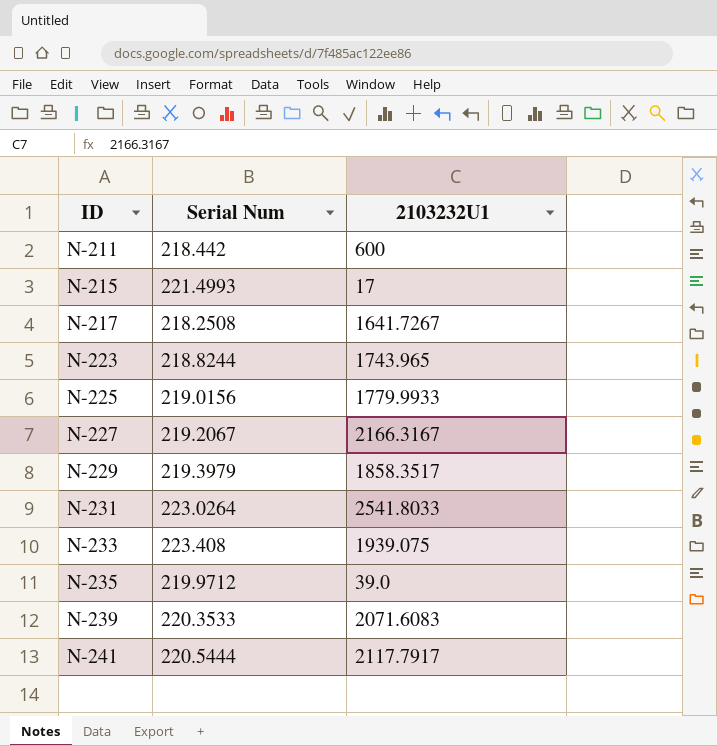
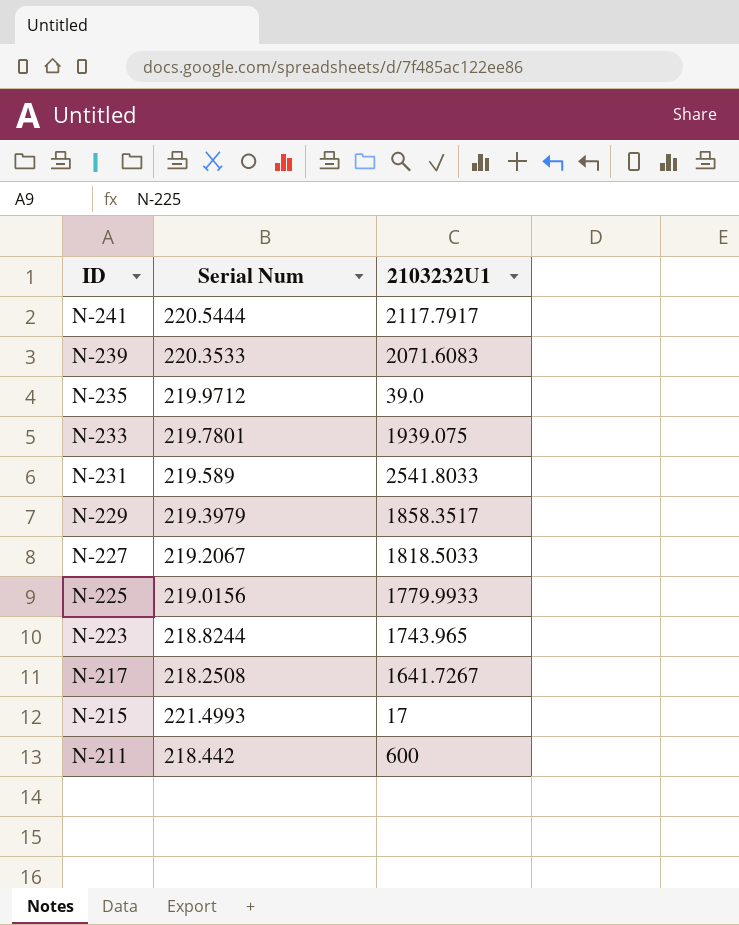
row order: ID ascending -> ID descending
N-233 | Serial Num: 223.408 -> 219.7801
N-231 | Serial Num: 223.0264 -> 219.589
N-227 | 2103232U1: 2166.3167 -> 1818.5033

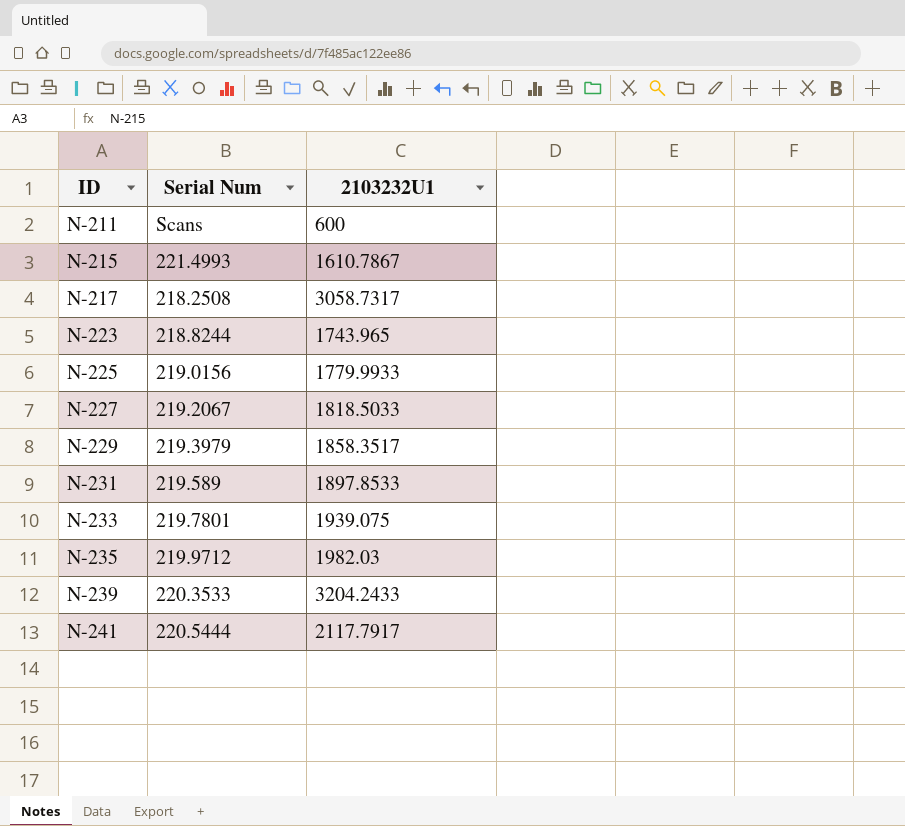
row order: ID descending -> ID ascending
N-211 | Serial Num: 218.442 -> Scans
N-215 | 2103232U1: 17 -> 1610.7867
N-217 | 2103232U1: 1641.7267 -> 3058.7317
N-231 | 2103232U1: 2541.8033 -> 1897.8533
N-235 | 2103232U1: 39.0 -> 1982.03
N-239 | 2103232U1: 2071.6083 -> 3204.2433

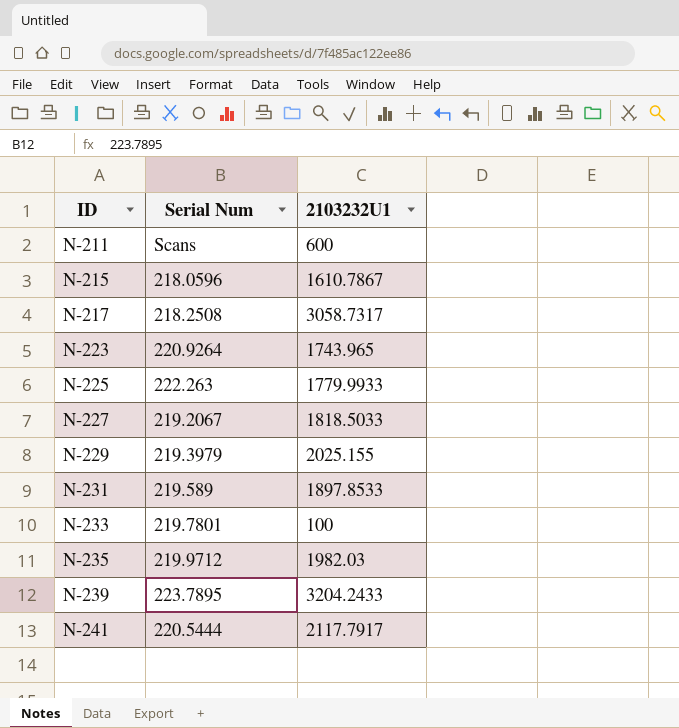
N-215 | Serial Num: 221.4993 -> 218.0596
N-223 | Serial Num: 218.8244 -> 220.9264
N-225 | Serial Num: 219.0156 -> 222.263
N-229 | 2103232U1: 1858.3517 -> 2025.155
N-233 | 2103232U1: 1939.075 -> 100
N-239 | Serial Num: 220.3533 -> 223.7895

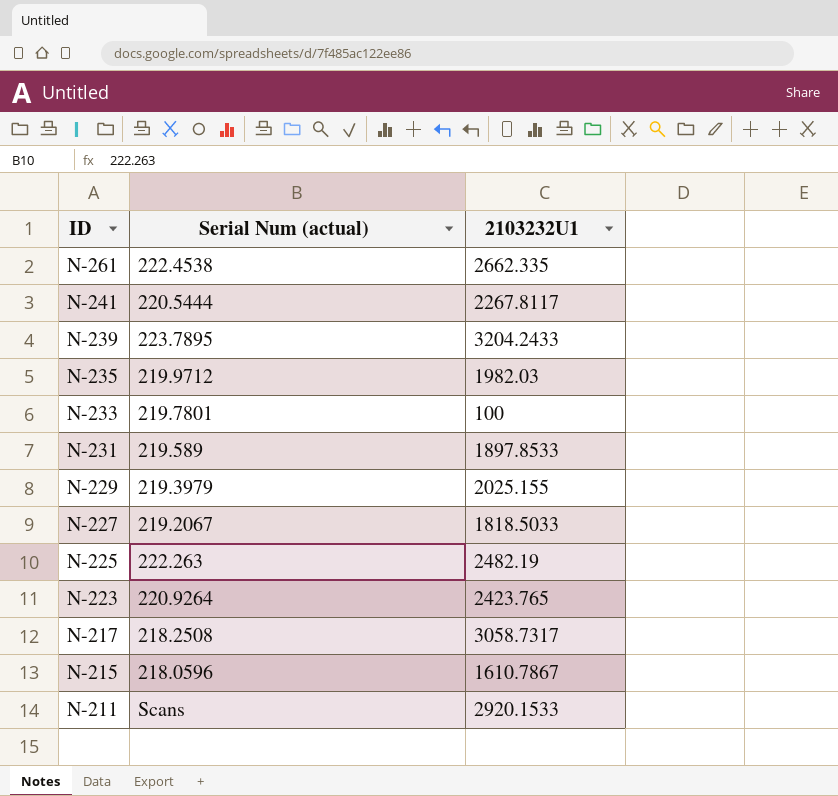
row order: ID ascending -> ID descending
column name: Serial Num -> Serial Num (actual)
row N-261: none -> 222.4538 | 2662.335
N-241 | 2103232U1: 2117.7917 -> 2267.8117
N-225 | 2103232U1: 1779.9933 -> 2482.19
N-223 | 2103232U1: 1743.965 -> 2423.765
N-211 | 2103232U1: 600 -> 2920.1533

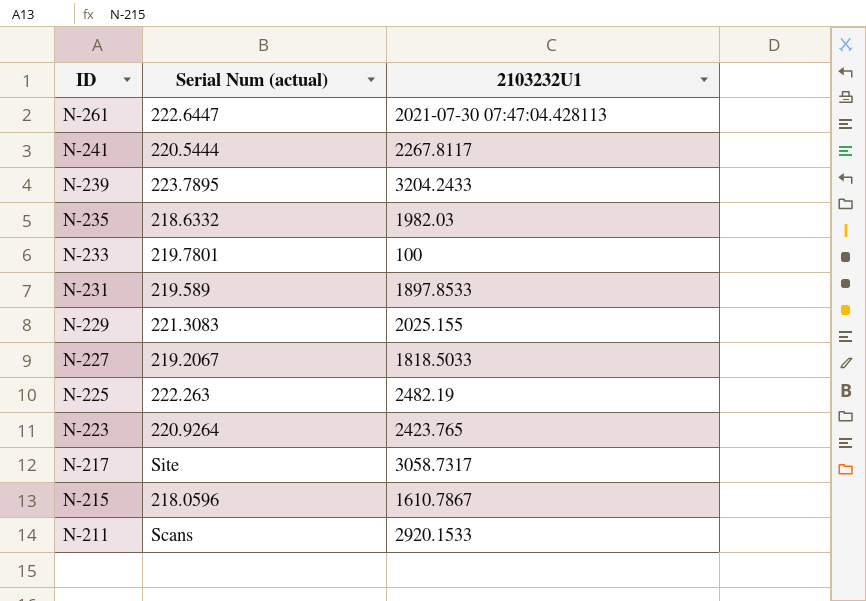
N-261 | Serial Num (actual): 222.4538 -> 222.6447
N-261 | 2103232U1: 2662.335 -> 2021-07-30 07:47:04.428113
N-235 | Serial Num (actual): 219.9712 -> 218.6332
N-229 | Serial Num (actual): 219.3979 -> 221.3083
N-217 | Serial Num (actual): 218.2508 -> Site

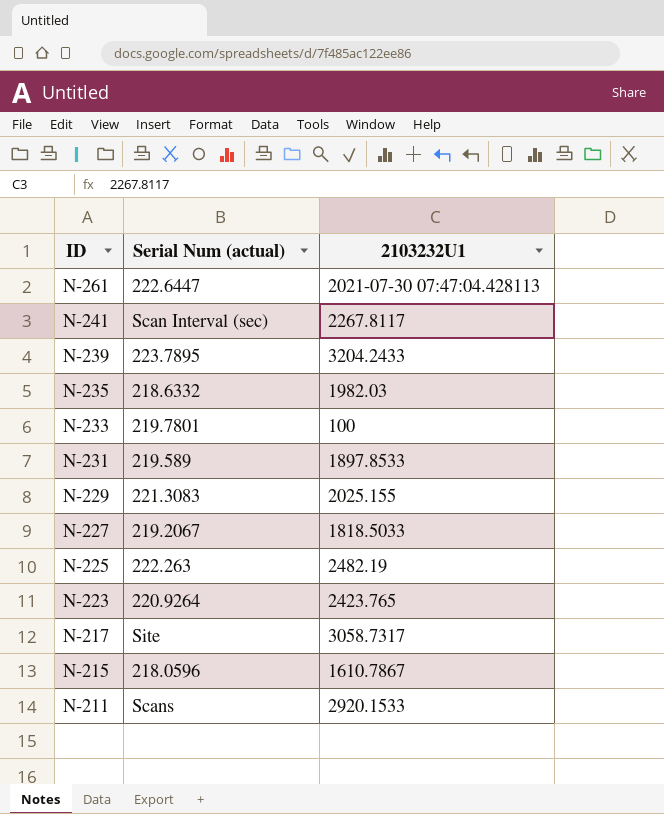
N-241 | Serial Num (actual): 220.5444 -> Scan Interval (sec)

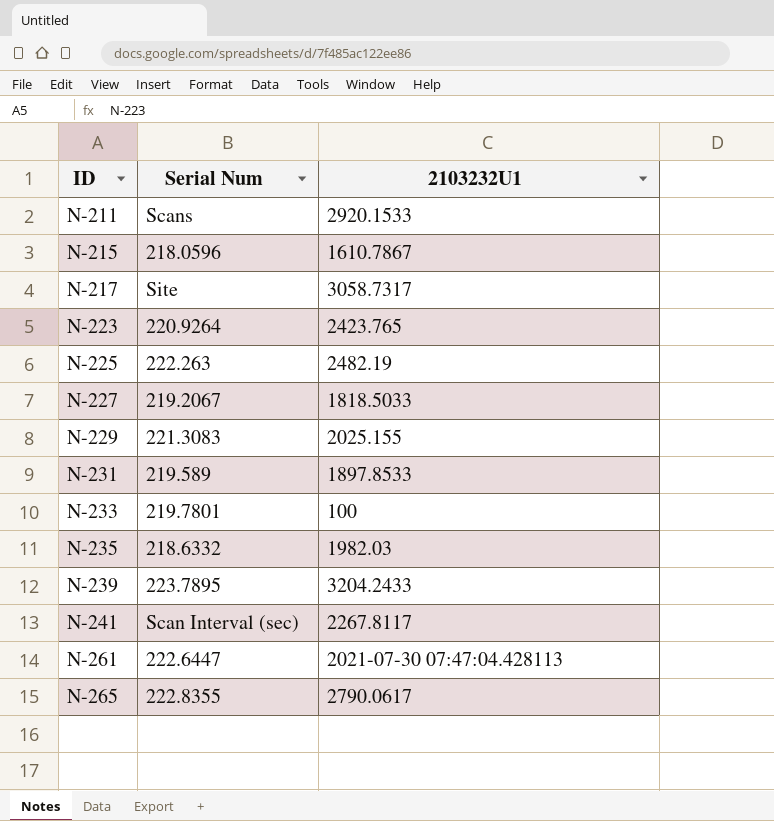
row order: ID descending -> ID ascending
column name: Serial Num (actual) -> Serial Num
row N-265: none -> 222.8355 | 2790.0617

